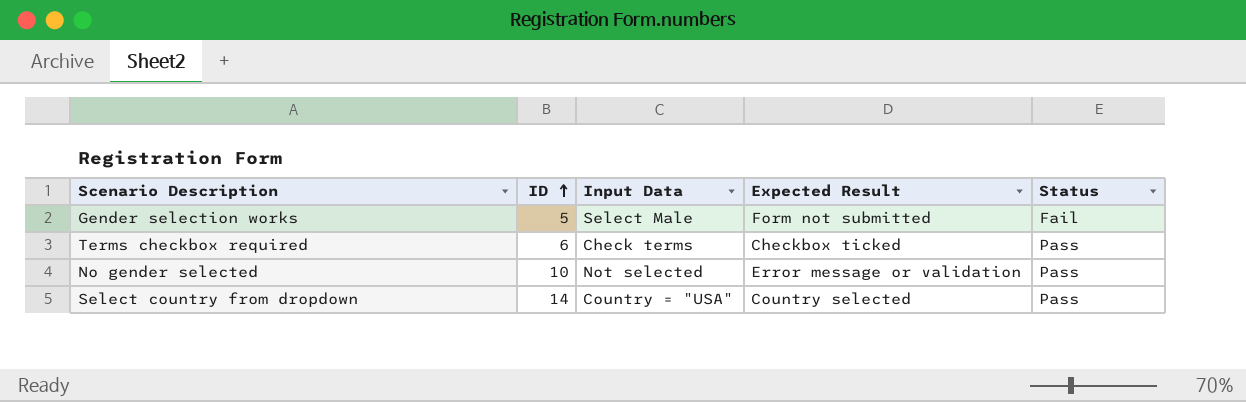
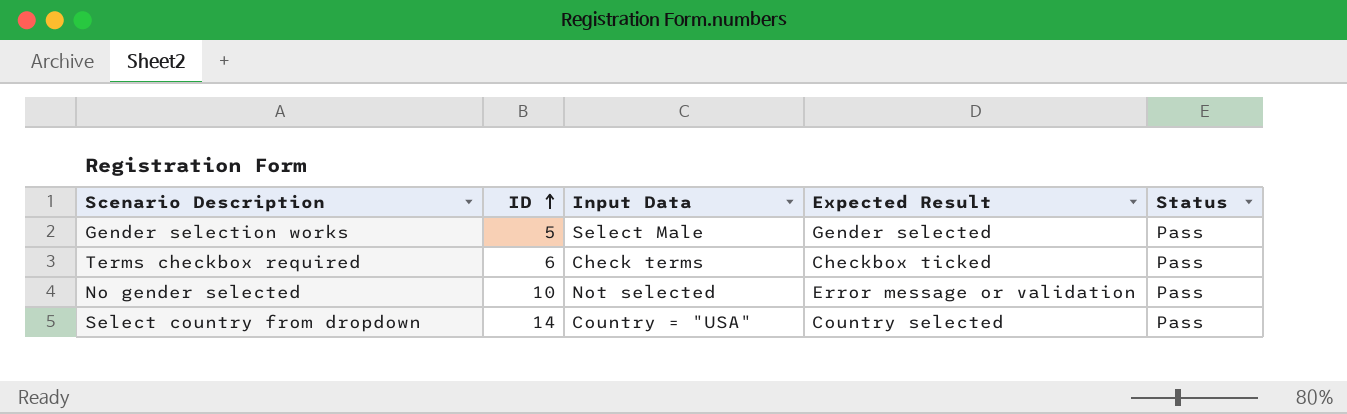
Gender selection works | Expected Result: Form not submitted -> Gender selected
Gender selection works | Status: Fail -> Pass

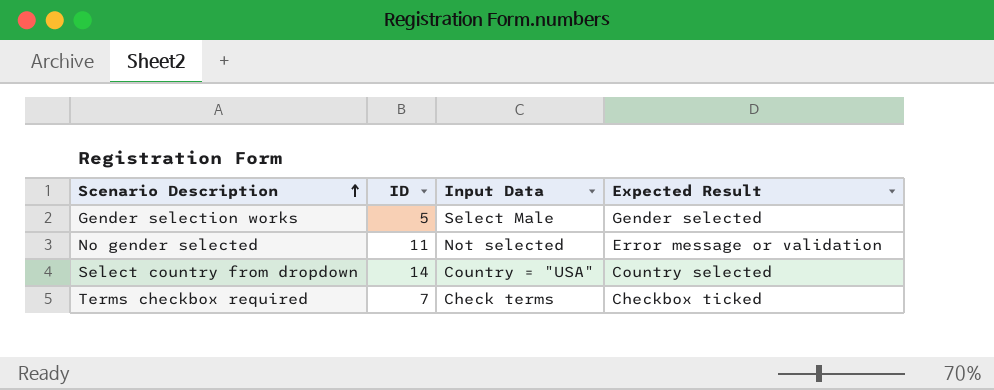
row order: ID ascending -> Scenario Description ascending
column Status | position: 5 -> none
No gender selected | ID: 10 -> 11
Terms checkbox required | ID: 6 -> 7

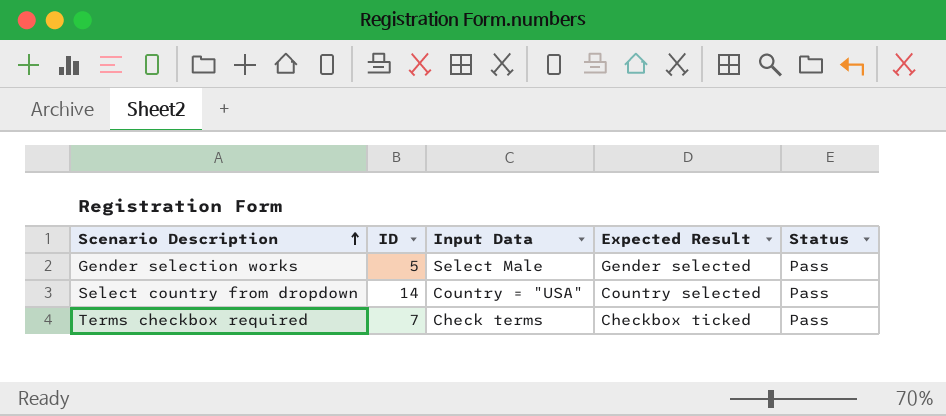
column Status | position: none -> 5
row No gender selected: 11 | Not selected | Error message or validation -> none

